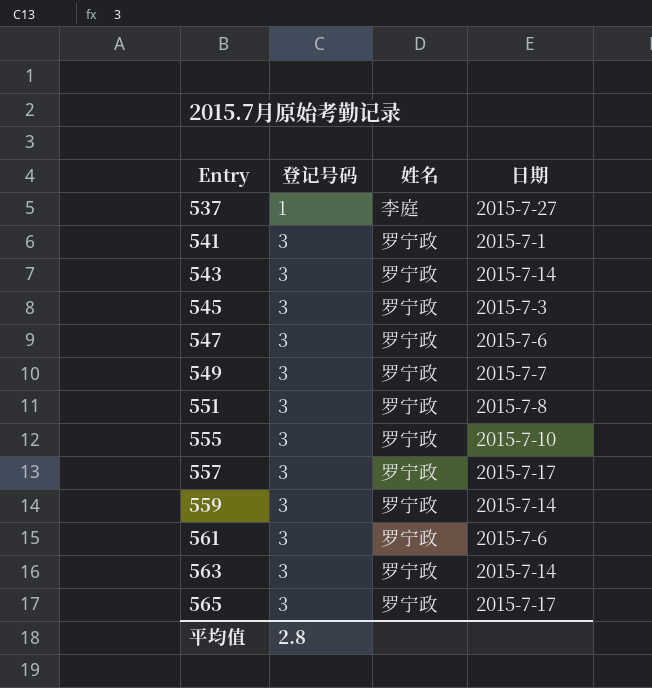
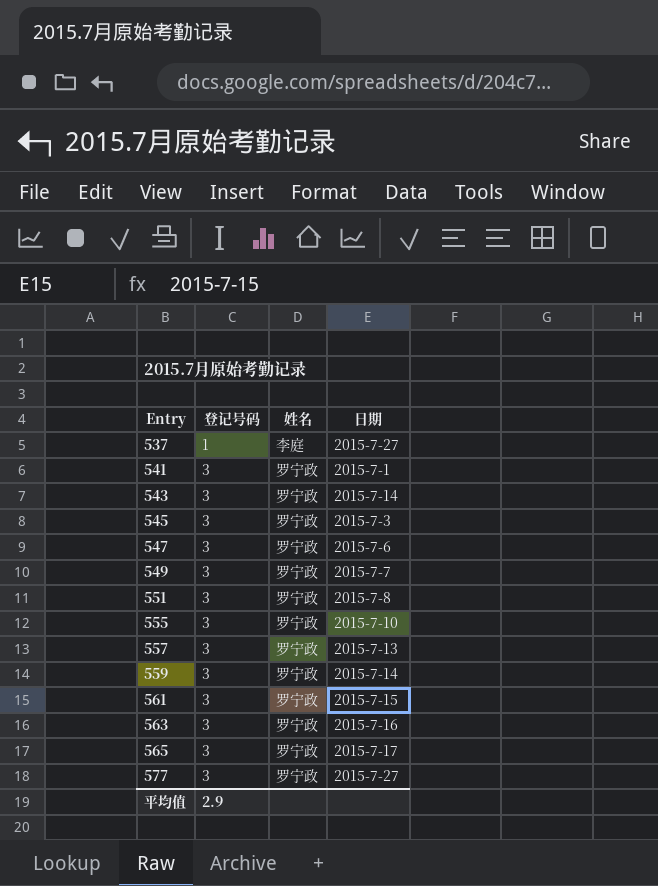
557 | 日期: 2015-7-17 -> 2015-7-13
561 | 日期: 2015-7-6 -> 2015-7-15
563 | 日期: 2015-7-14 -> 2015-7-16
row 577: none -> 3 | 罗宁政 | 2015-7-27
平均值 | 登记号码: 2.8 -> 2.9

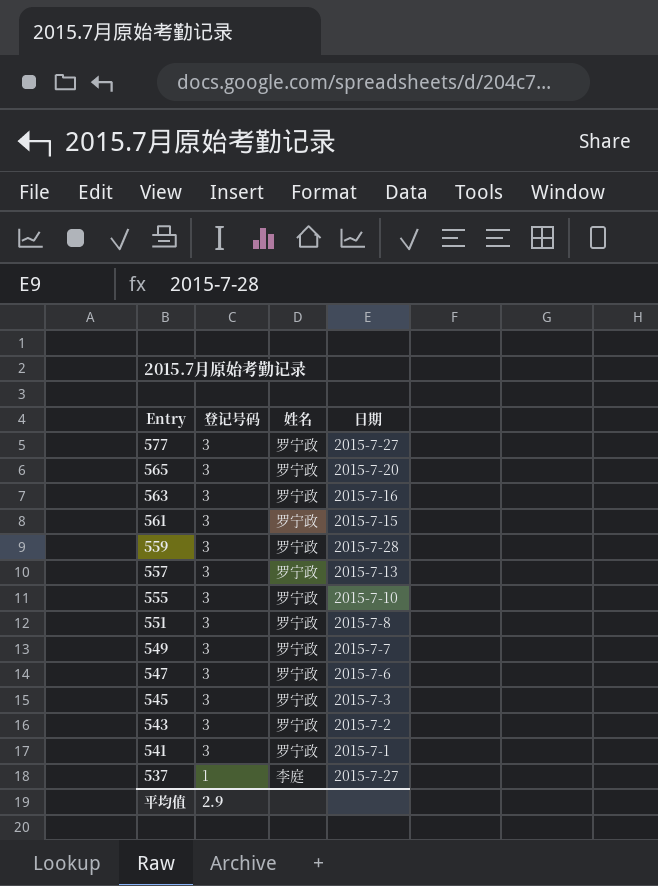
row order: Entry ascending -> Entry descending
565 | 日期: 2015-7-17 -> 2015-7-20
559 | 日期: 2015-7-14 -> 2015-7-28
543 | 日期: 2015-7-14 -> 2015-7-2

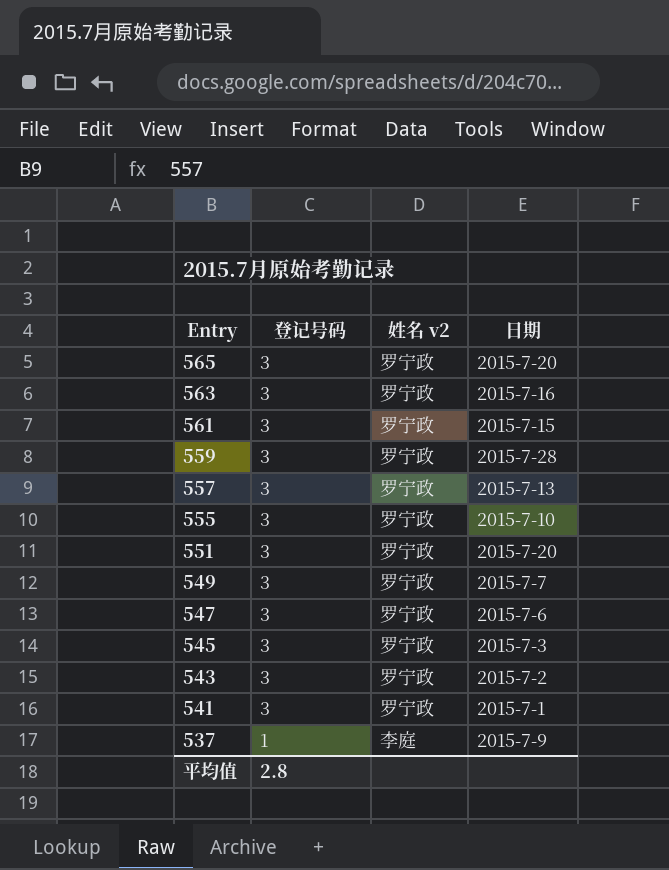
column name: 姓名 -> 姓名 v2
row 577: 3 | 罗宁政 | 2015-7-27 -> none
551 | 日期: 2015-7-8 -> 2015-7-20
537 | 日期: 2015-7-27 -> 2015-7-9
平均值 | 登记号码: 2.9 -> 2.8

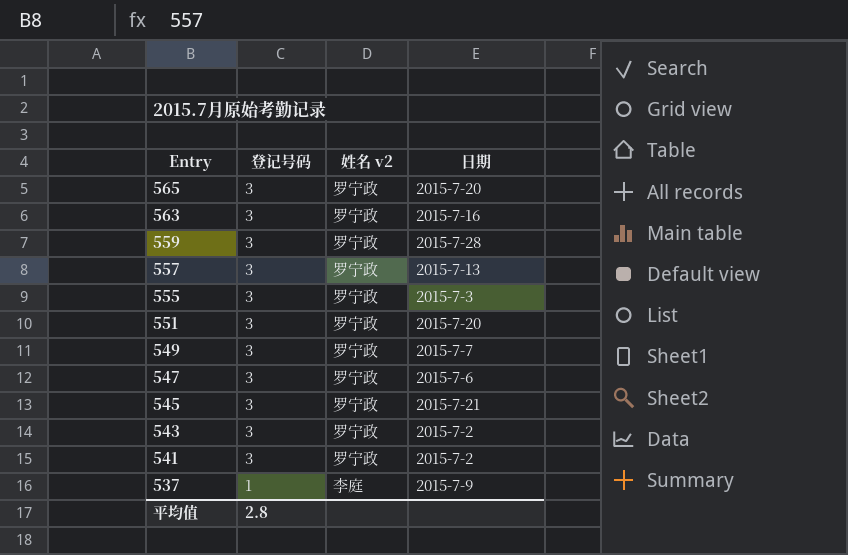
row 561: 3 | 罗宁政 | 2015-7-15 -> none
555 | 日期: 2015-7-10 -> 2015-7-3
545 | 日期: 2015-7-3 -> 2015-7-21
541 | 日期: 2015-7-1 -> 2015-7-2

